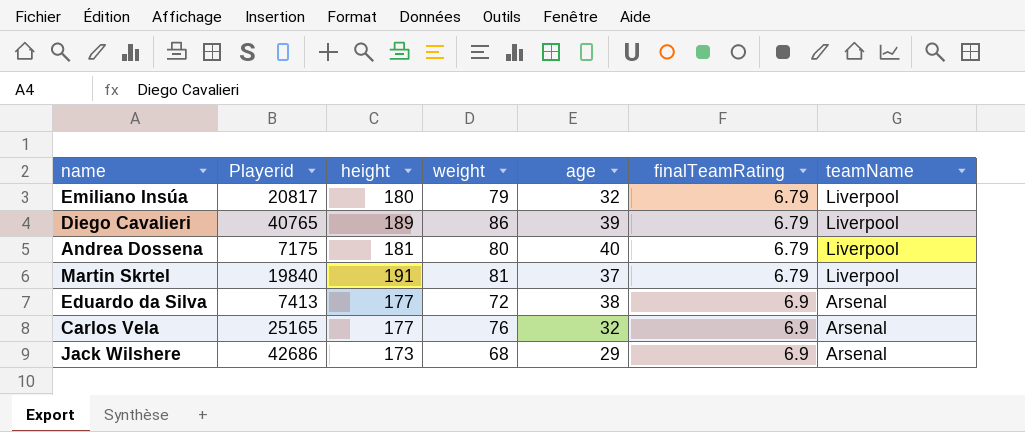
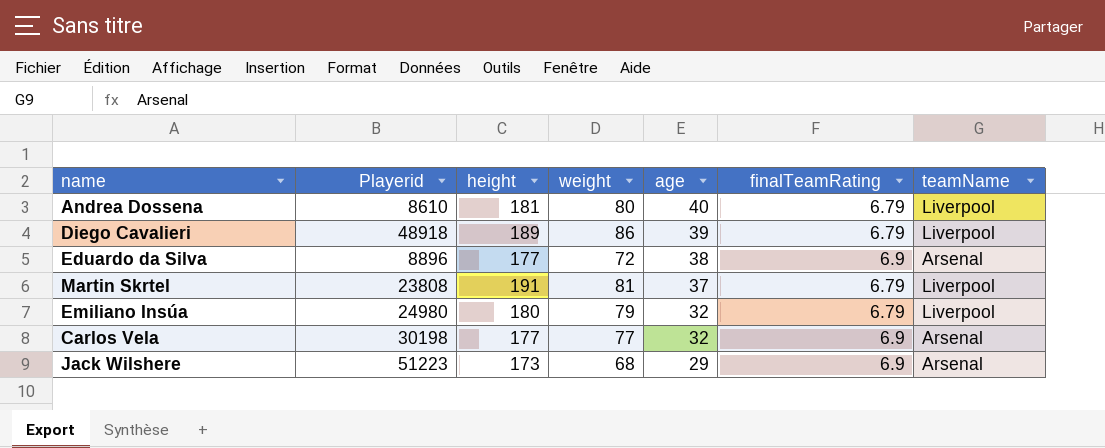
row order: finalTeamRating ascending -> age descending
Andrea Dossena | Playerid: 7175 -> 8610
Diego Cavalieri | Playerid: 40765 -> 48918
Eduardo da Silva | Playerid: 7413 -> 8896
Martin Skrtel | Playerid: 19840 -> 23808
Emiliano Insúa | Playerid: 20817 -> 24980
Carlos Vela | Playerid: 25165 -> 30198
Carlos Vela | weight: 76 -> 77
Jack Wilshere | Playerid: 42686 -> 51223

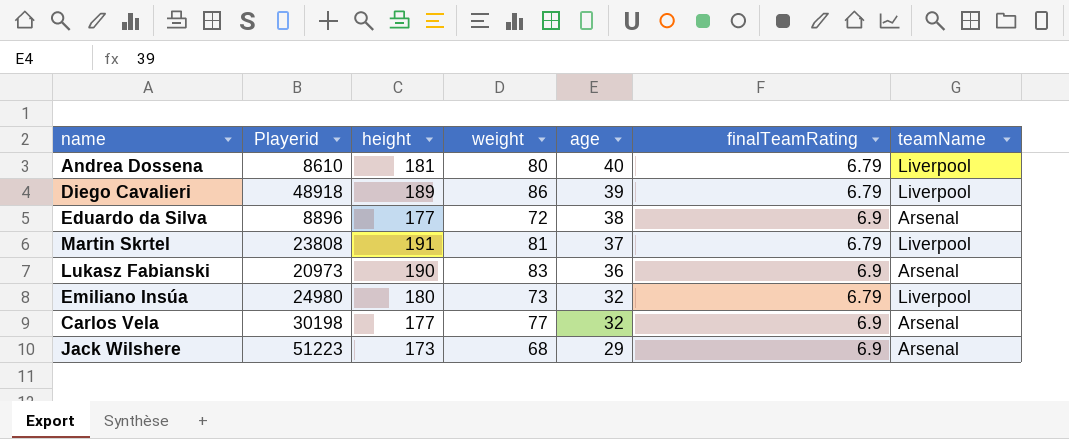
row Lukasz Fabianski: none -> 20973 | 190 | 83 | 36 | 6.9 | Arsenal
Emiliano Insúa | weight: 79 -> 73

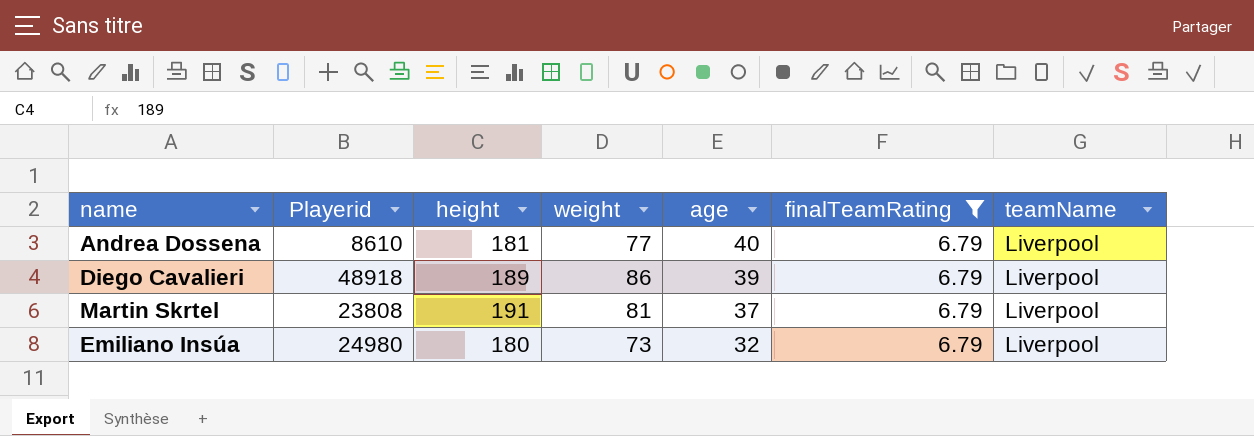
filter: none -> finalTeamRating = 6.79
Andrea Dossena | weight: 80 -> 77

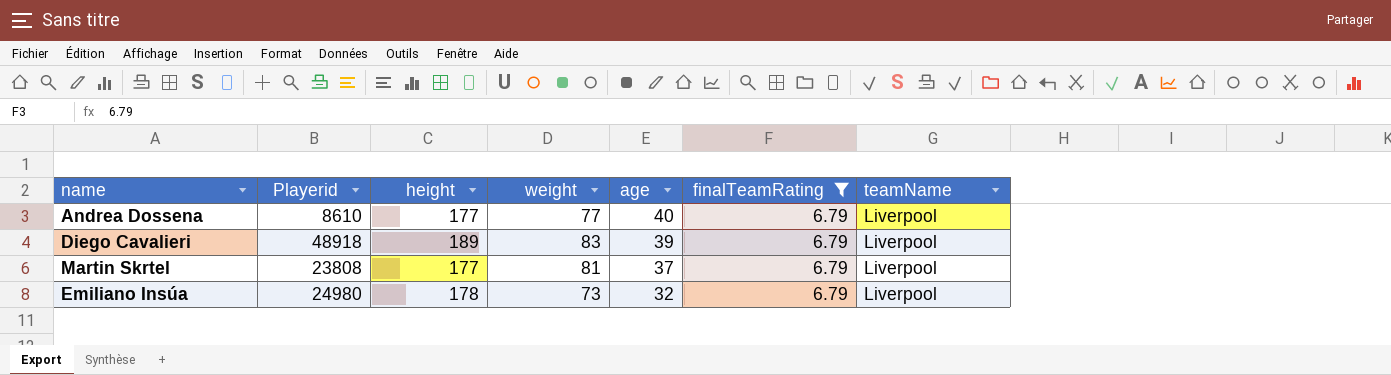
Andrea Dossena | height: 181 -> 177
Diego Cavalieri | weight: 86 -> 83
Martin Skrtel | height: 191 -> 177
Emiliano Insúa | height: 180 -> 178

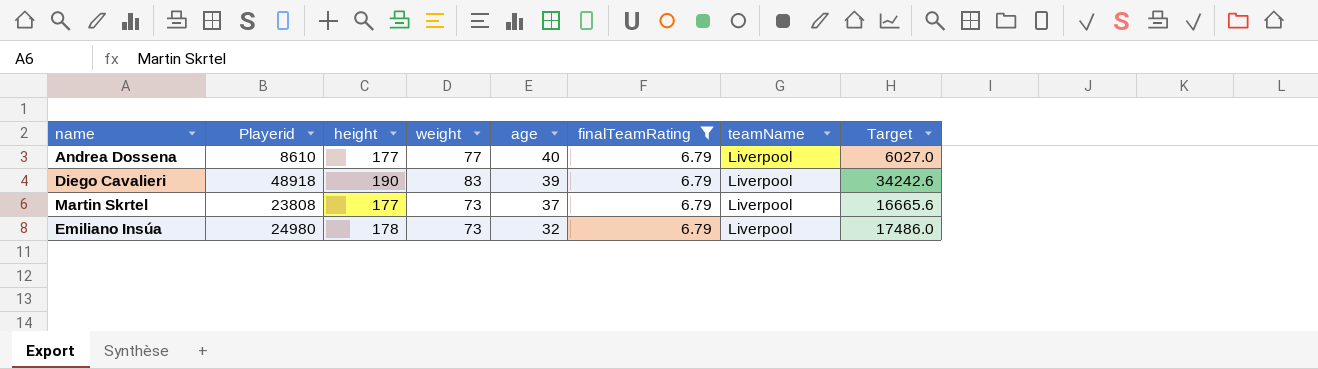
column Target | formula: none -> [Playerid] * 0.7
Diego Cavalieri | height: 189 -> 190
Martin Skrtel | weight: 81 -> 73

